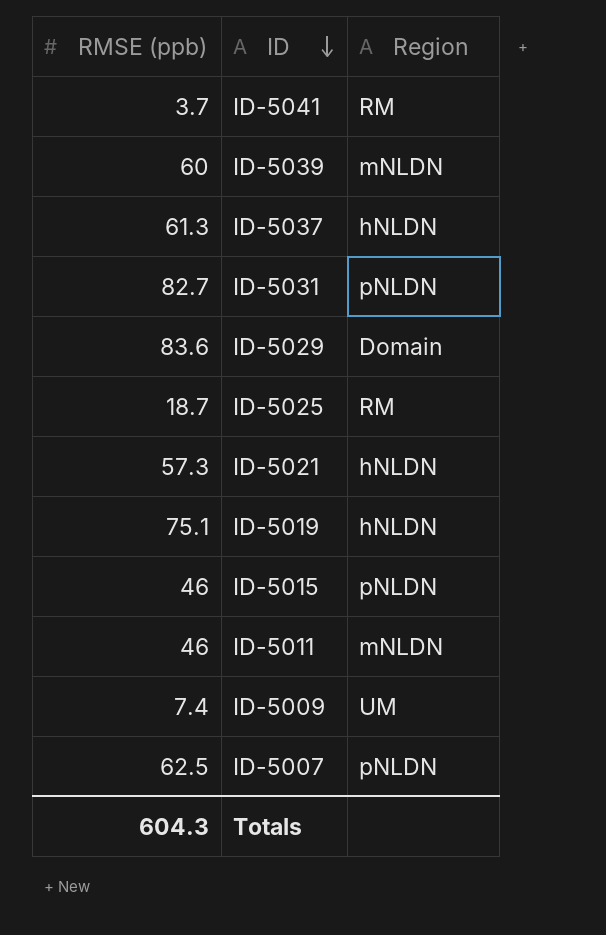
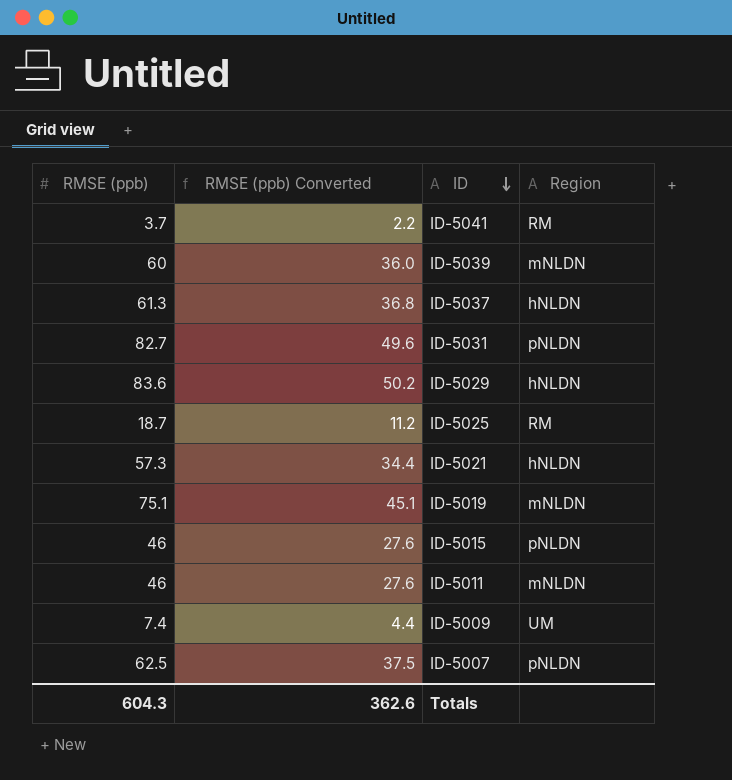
column RMSE (ppb) Converted | formula: none -> [RMSE (ppb)] * 0.6
ID-5029 | Region: Domain -> hNLDN
ID-5019 | Region: hNLDN -> mNLDN

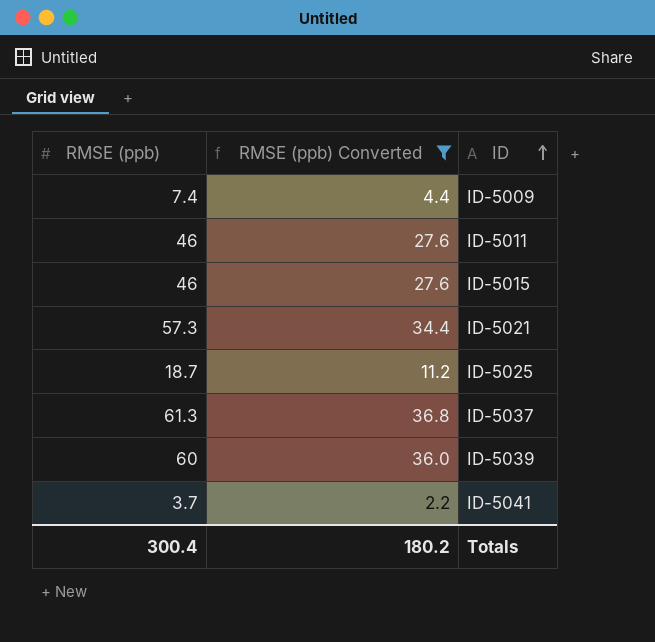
filter: none -> RMSE (ppb) Converted <= 36.8
row order: ID descending -> ID ascending
column Region | position: 4 -> none
Totals | RMSE (ppb): 604.3 -> 300.4
Totals | RMSE (ppb) Converted: 362.6 -> 180.2

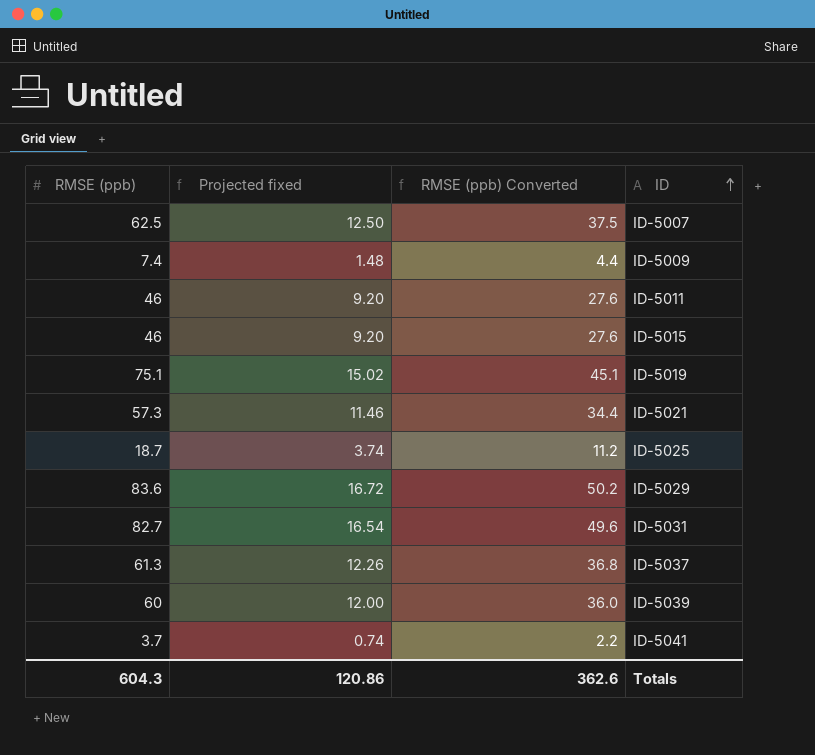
filter: RMSE (ppb) Converted <= 36.8 -> none
column Projected fixed | formula: none -> [RMSE (ppb)] * 0.2
Totals | RMSE (ppb): 300.4 -> 604.3
Totals | RMSE (ppb) Converted: 180.2 -> 362.6

